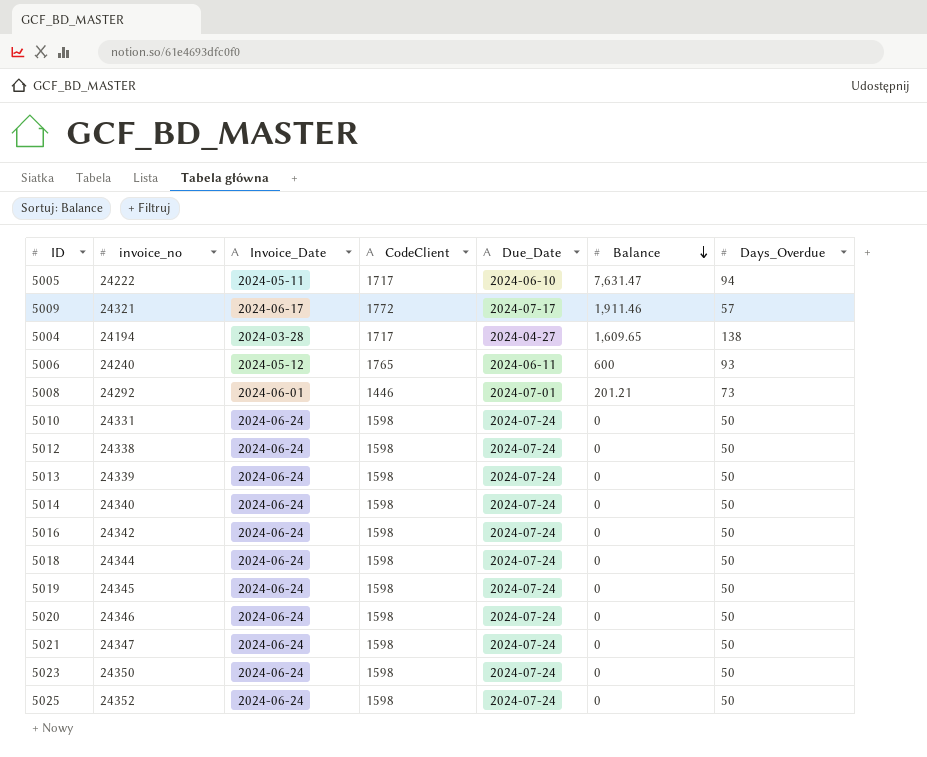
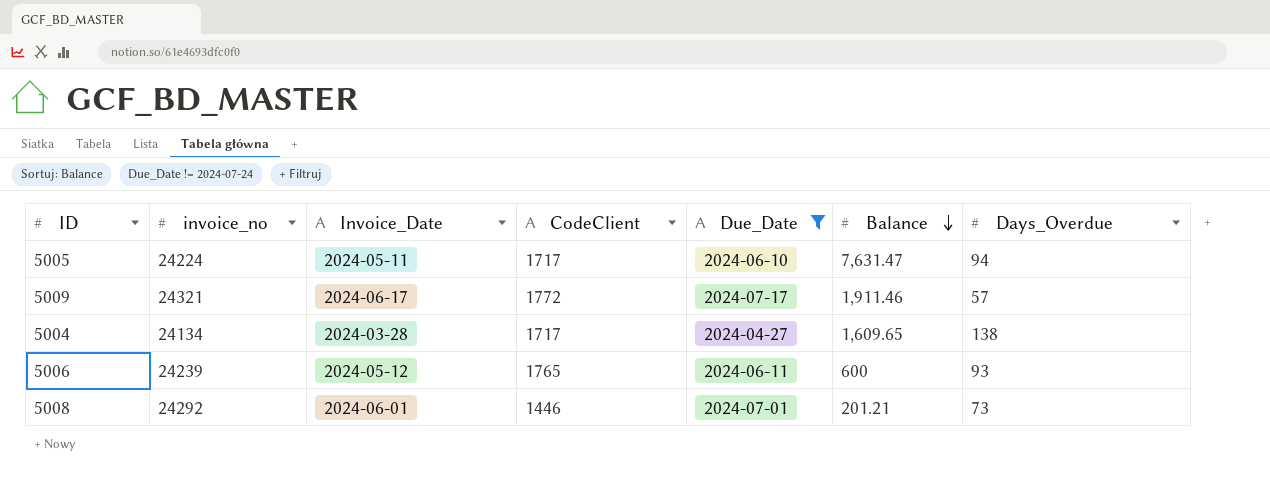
filter: none -> Due_Date != 2024-07-24
5005 | invoice_no: 24222 -> 24224
5004 | invoice_no: 24194 -> 24134
5006 | invoice_no: 24240 -> 24239

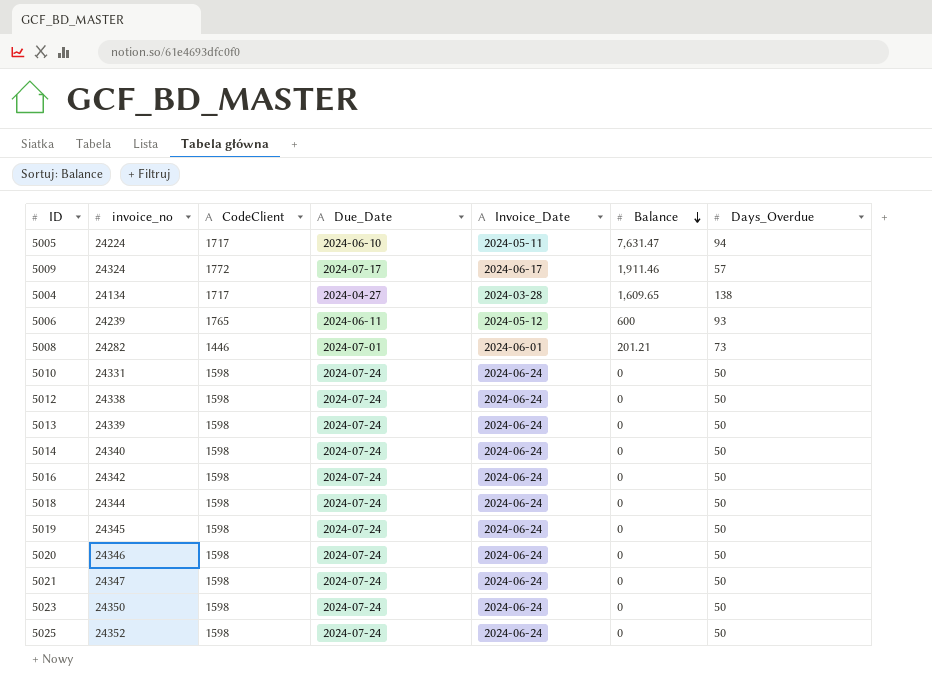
filter: Due_Date != 2024-07-24 -> none
column Invoice_Date | position: 3 -> 5
5009 | invoice_no: 24321 -> 24324
5008 | invoice_no: 24292 -> 24282

